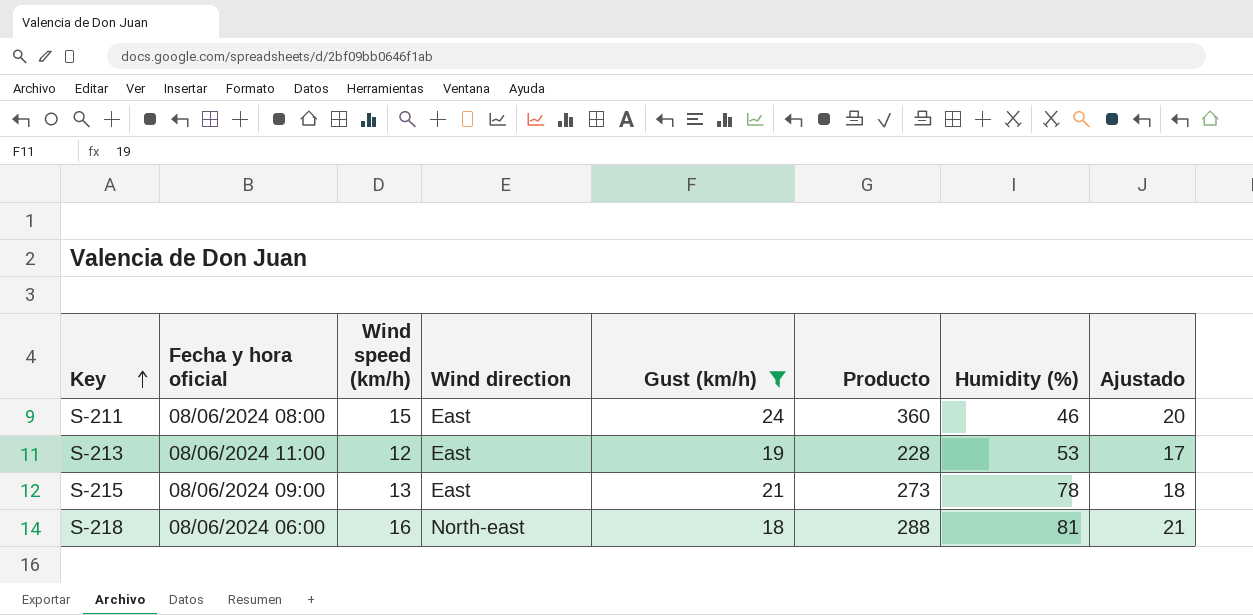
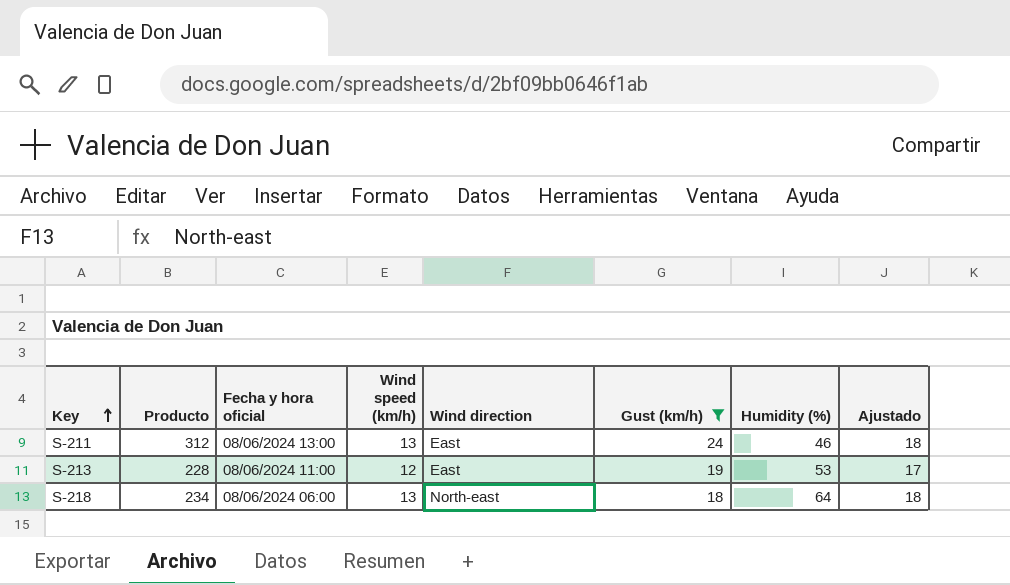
column Producto | position: 6 -> 2
row S-215: 08/06/2024 09:00 | 13 | East | 21 | 273 | 78 | 18 -> none
S-211 | Producto: 360 -> 312
S-211 | Fecha y hora oficial: 08/06/2024 08:00 -> 08/06/2024 13:00
S-211 | Wind speed (km/h): 15 -> 13
S-211 | Ajustado: 20 -> 18
S-218 | Producto: 288 -> 234
S-218 | Wind speed (km/h): 16 -> 13
S-218 | Humidity (%): 81 -> 64
S-218 | Ajustado: 21 -> 18

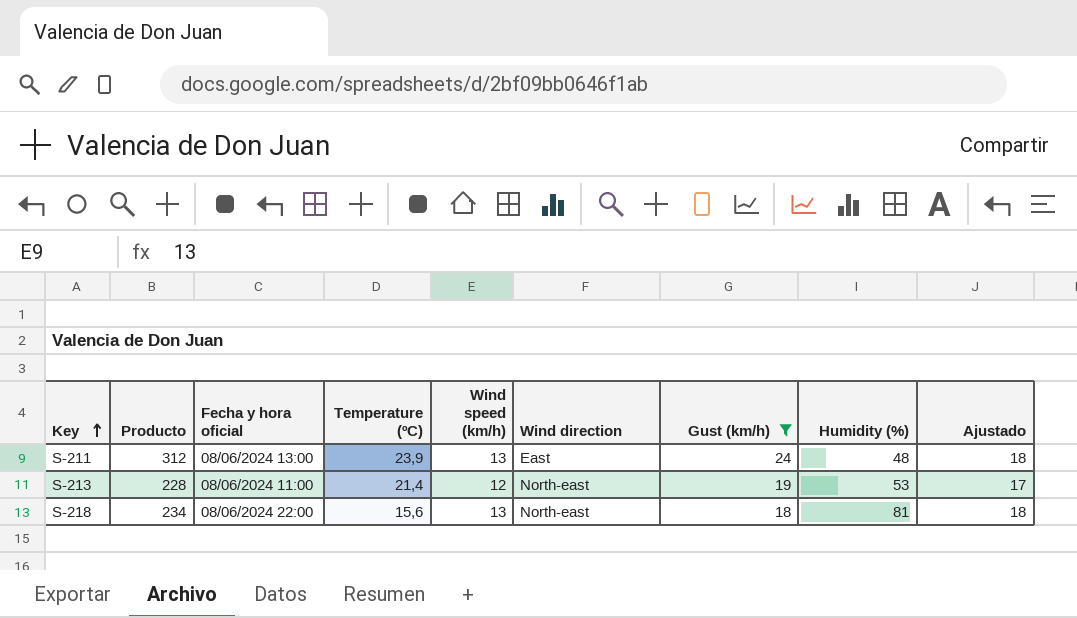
column Temperature (ºC) | position: none -> 4
S-211 | Humidity (%): 46 -> 48
S-213 | Wind direction: East -> North-east
S-218 | Fecha y hora oficial: 08/06/2024 06:00 -> 08/06/2024 22:00
S-218 | Humidity (%): 64 -> 81

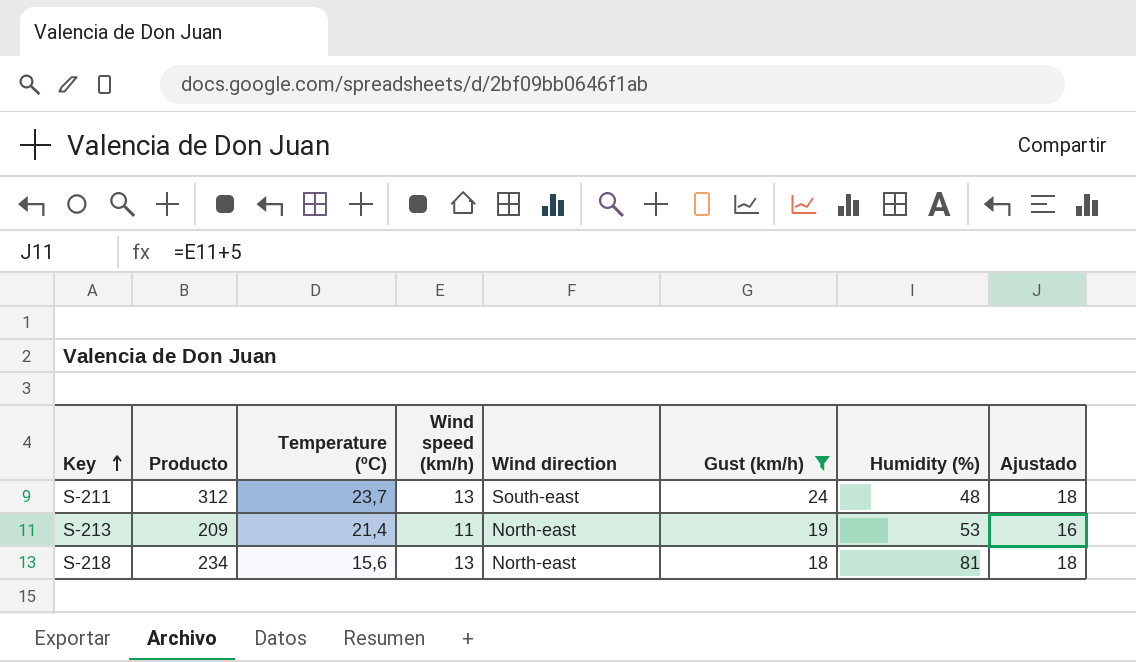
column Fecha y hora oficial | position: 3 -> none
S-211 | Temperature (ºC): 23,9 -> 23,7
S-211 | Wind direction: East -> South-east
S-213 | Producto: 228 -> 209
S-213 | Wind speed (km/h): 12 -> 11
S-213 | Ajustado: 17 -> 16

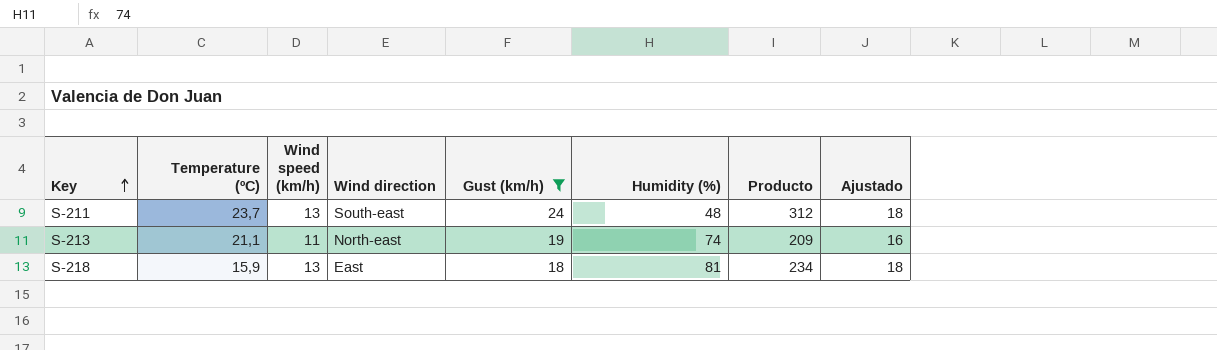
column Producto | position: 2 -> 7
S-213 | Temperature (ºC): 21,4 -> 21,1
S-213 | Humidity (%): 53 -> 74
S-218 | Temperature (ºC): 15,6 -> 15,9
S-218 | Wind direction: North-east -> East

